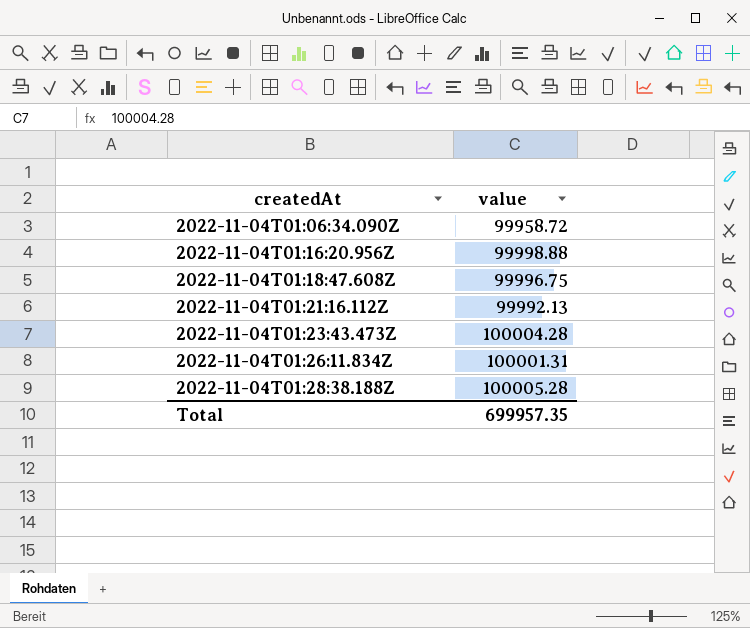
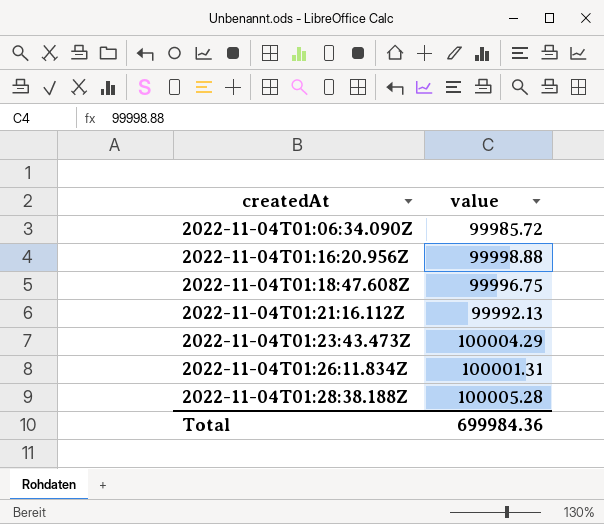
2022-11-04T01:06:34.090Z | value: 99958.72 -> 99985.72
2022-11-04T01:23:43.473Z | value: 100004.28 -> 100004.29
Total | value: 699957.35 -> 699984.36

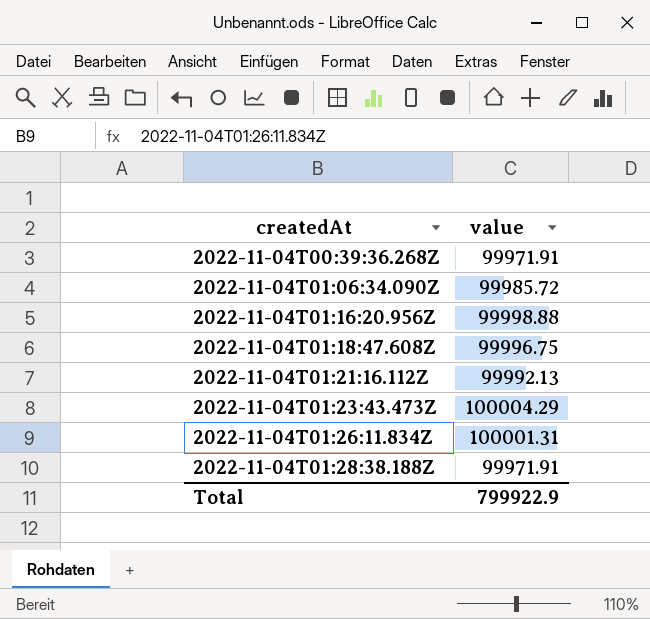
row 2022-11-04T00:39:36.268Z: none -> 99971.91
2022-11-04T01:28:38.188Z | value: 100005.28 -> 99971.91
Total | value: 699984.36 -> 799922.9

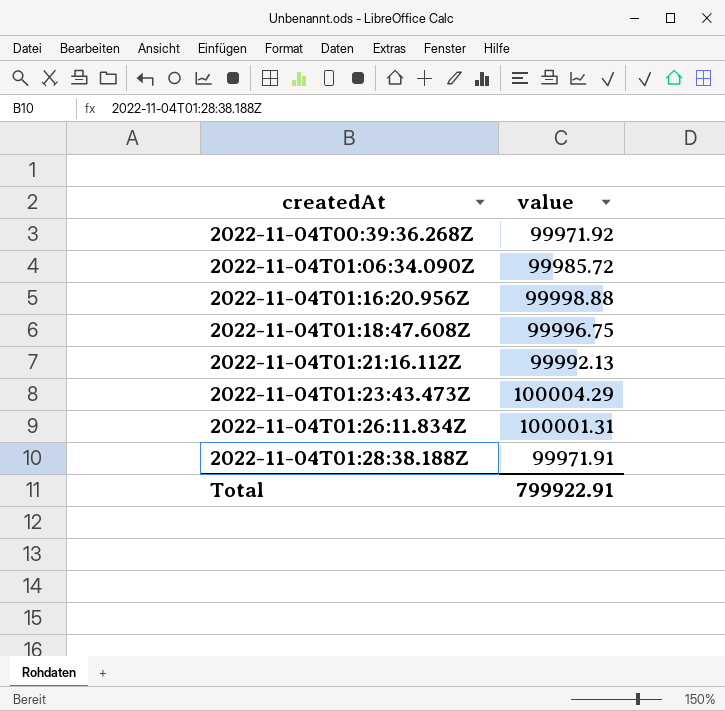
2022-11-04T00:39:36.268Z | value: 99971.91 -> 99971.92
Total | value: 799922.9 -> 799922.91

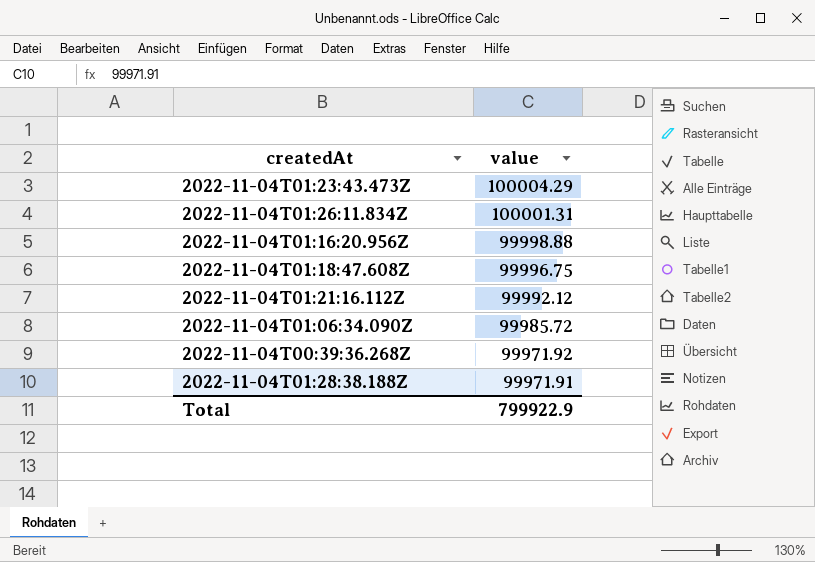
row order: createdAt ascending -> value descending
2022-11-04T01:21:16.112Z | value: 99992.13 -> 99992.12
Total | value: 799922.91 -> 799922.9

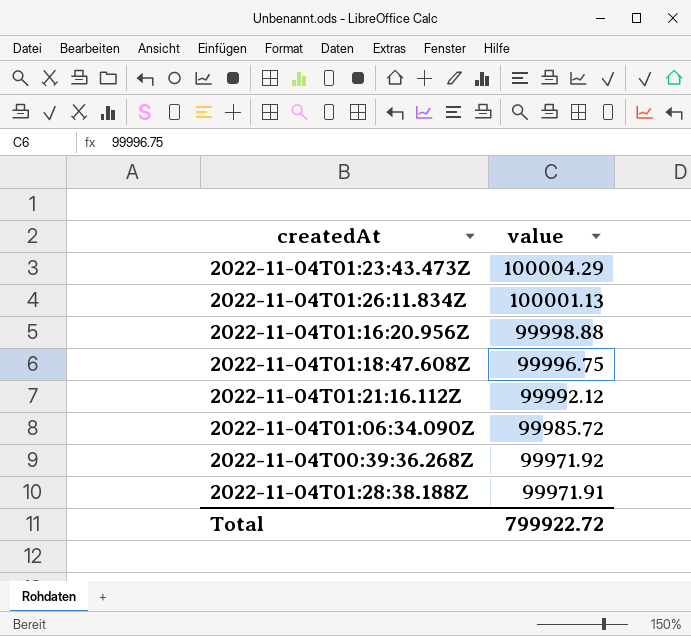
2022-11-04T01:26:11.834Z | value: 100001.31 -> 100001.13
Total | value: 799922.9 -> 799922.72

